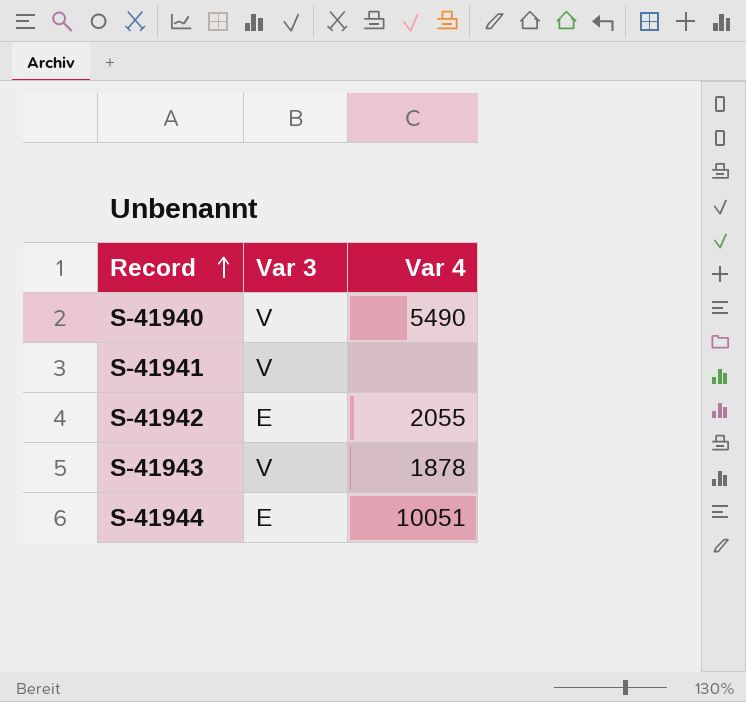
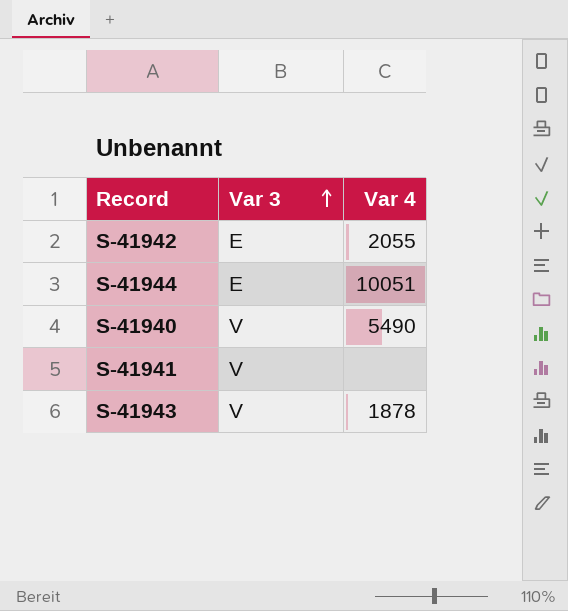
row order: Record ascending -> Var 3 ascending

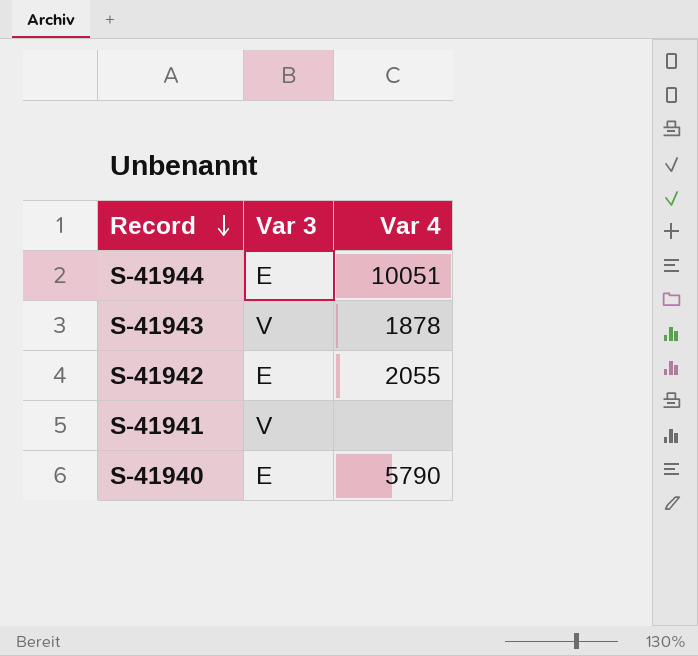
row order: Var 3 ascending -> Record descending
S-41940 | Var 3: V -> E
S-41940 | Var 4: 5490 -> 5790

